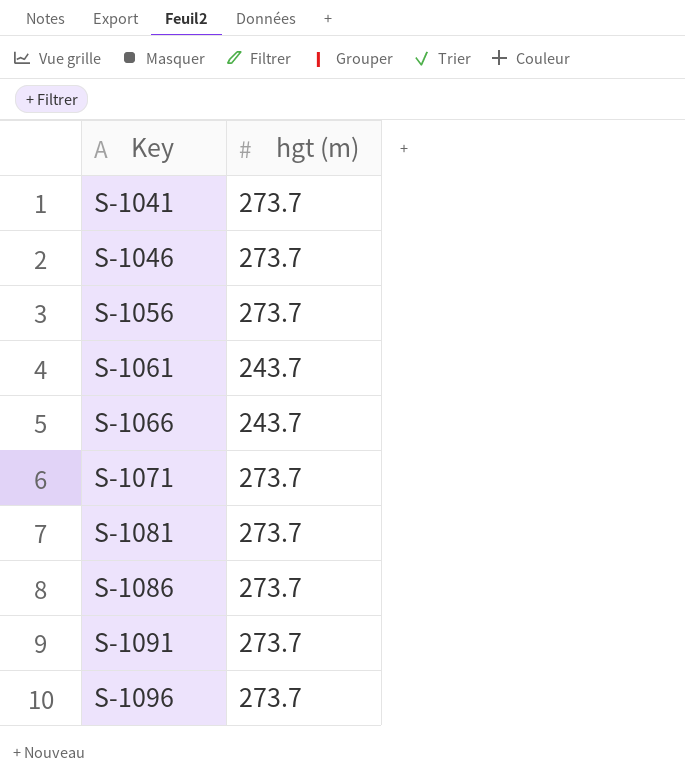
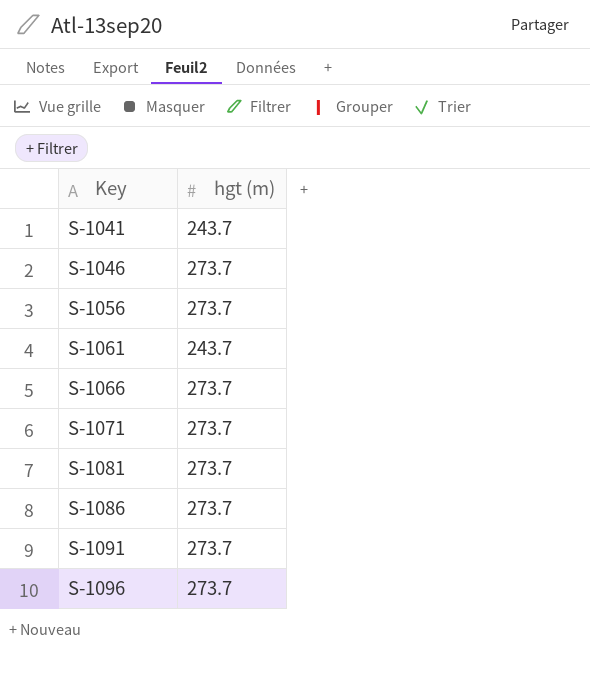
S-1041 | hgt (m): 273.7 -> 243.7
S-1066 | hgt (m): 243.7 -> 273.7

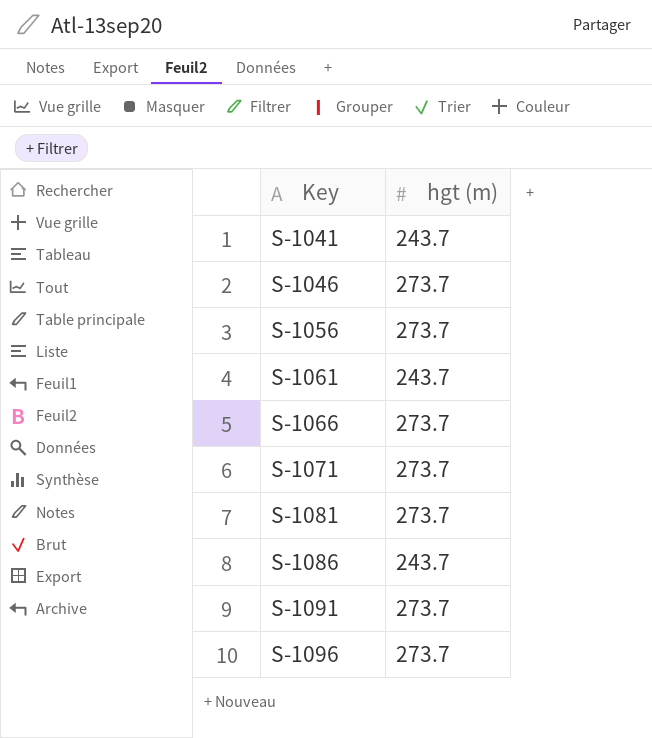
S-1086 | hgt (m): 273.7 -> 243.7

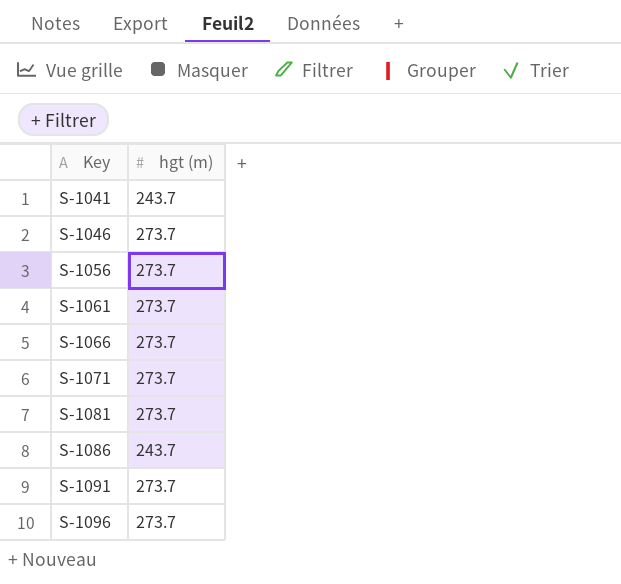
S-1061 | hgt (m): 243.7 -> 273.7

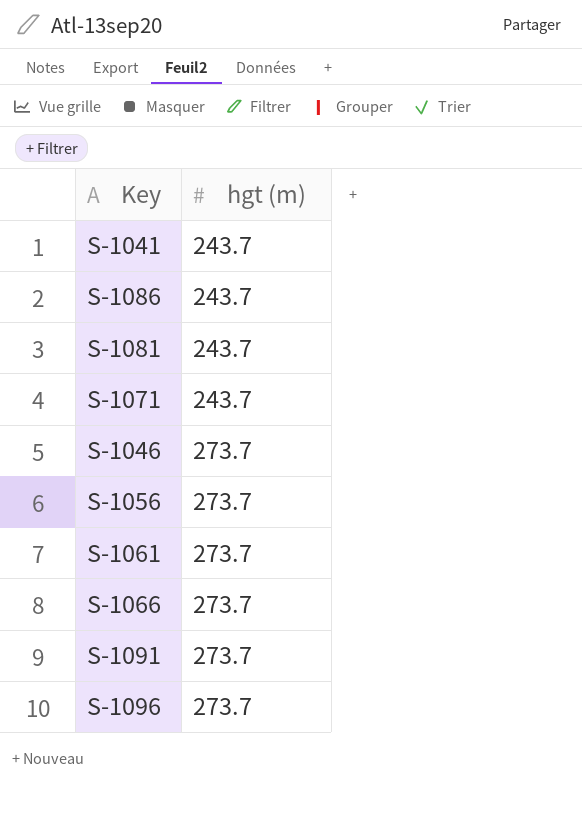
row order: Key ascending -> hgt (m) ascending
S-1081 | hgt (m): 273.7 -> 243.7
S-1071 | hgt (m): 273.7 -> 243.7

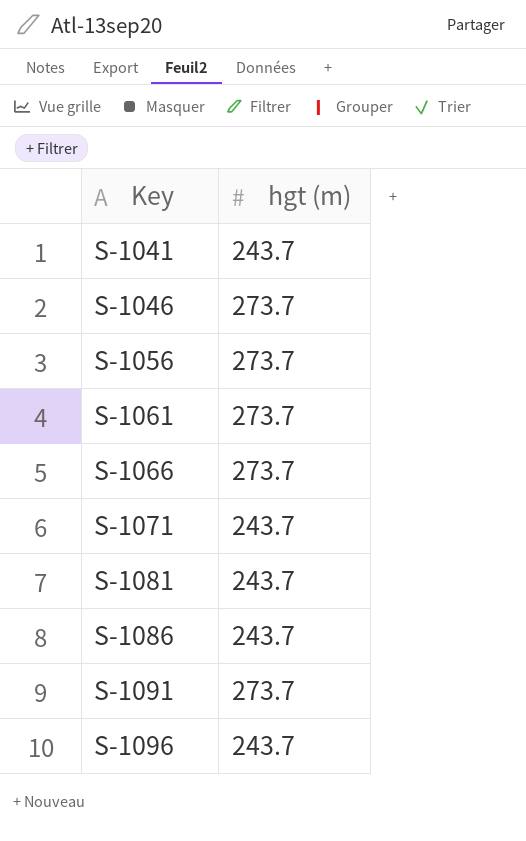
row order: hgt (m) ascending -> Key ascending
S-1096 | hgt (m): 273.7 -> 243.7

